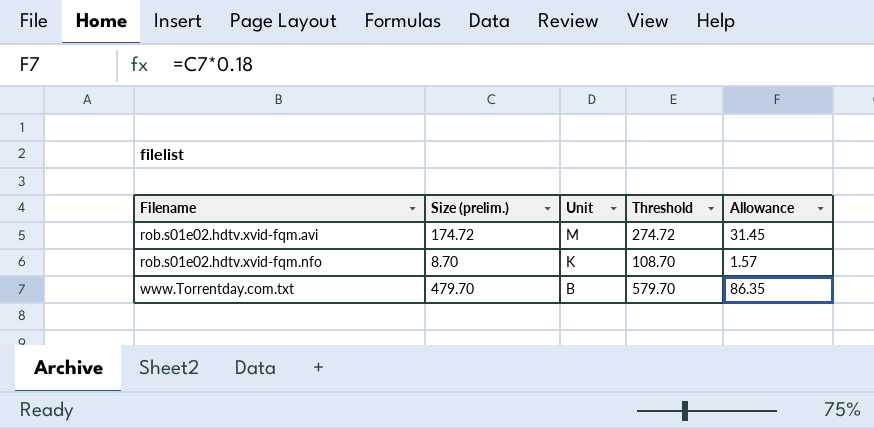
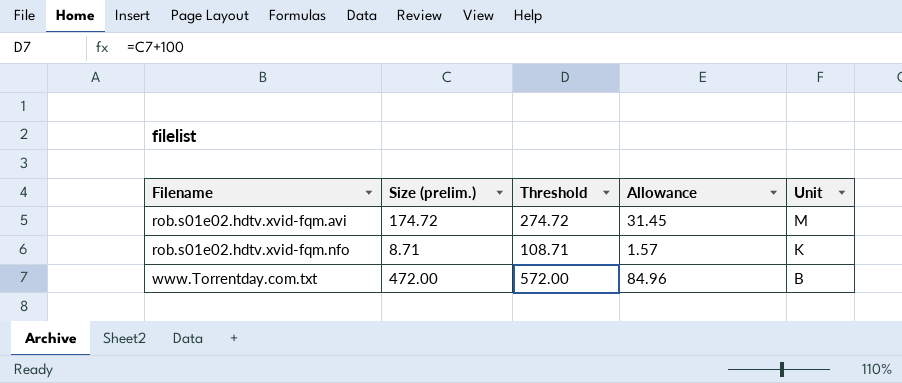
column Unit | position: 3 -> 5
rob.s01e02.hdtv.xvid-fqm.nfo | Size (prelim.): 8.70 -> 8.71
rob.s01e02.hdtv.xvid-fqm.nfo | Threshold: 108.70 -> 108.71
www.Torrentday.com.txt | Size (prelim.): 479.70 -> 472.00
www.Torrentday.com.txt | Threshold: 579.70 -> 572.00
www.Torrentday.com.txt | Allowance: 86.35 -> 84.96

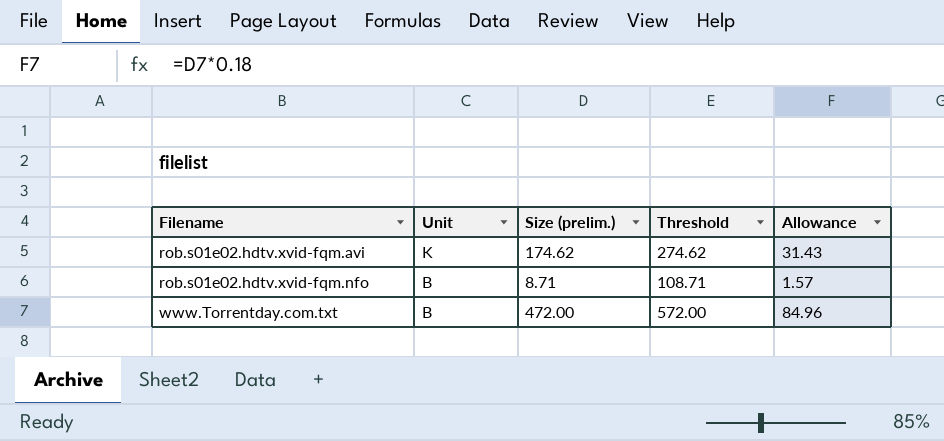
column Unit | position: 5 -> 2
rob.s01e02.hdtv.xvid-fqm.avi | Unit: M -> K
rob.s01e02.hdtv.xvid-fqm.avi | Size (prelim.): 174.72 -> 174.62
rob.s01e02.hdtv.xvid-fqm.avi | Threshold: 274.72 -> 274.62
rob.s01e02.hdtv.xvid-fqm.avi | Allowance: 31.45 -> 31.43
rob.s01e02.hdtv.xvid-fqm.nfo | Unit: K -> B

